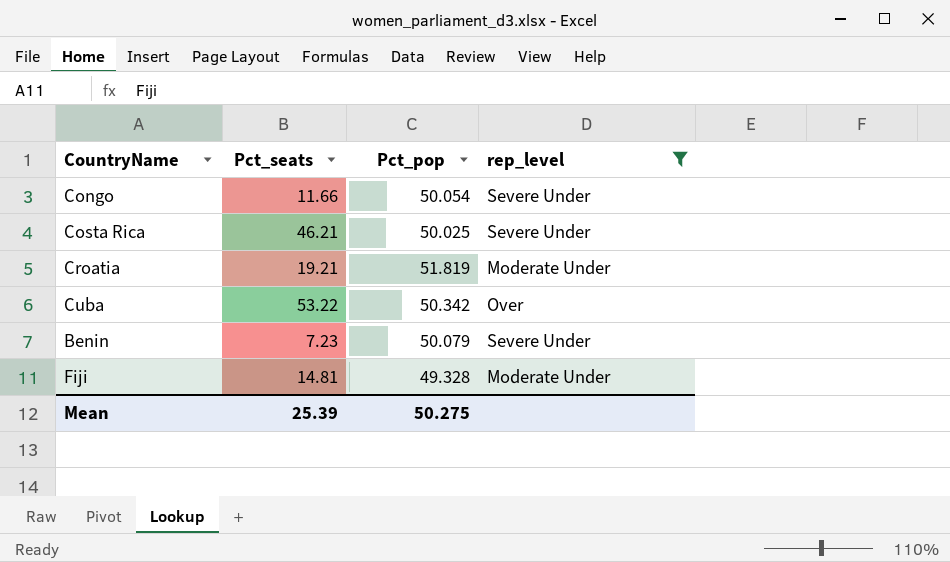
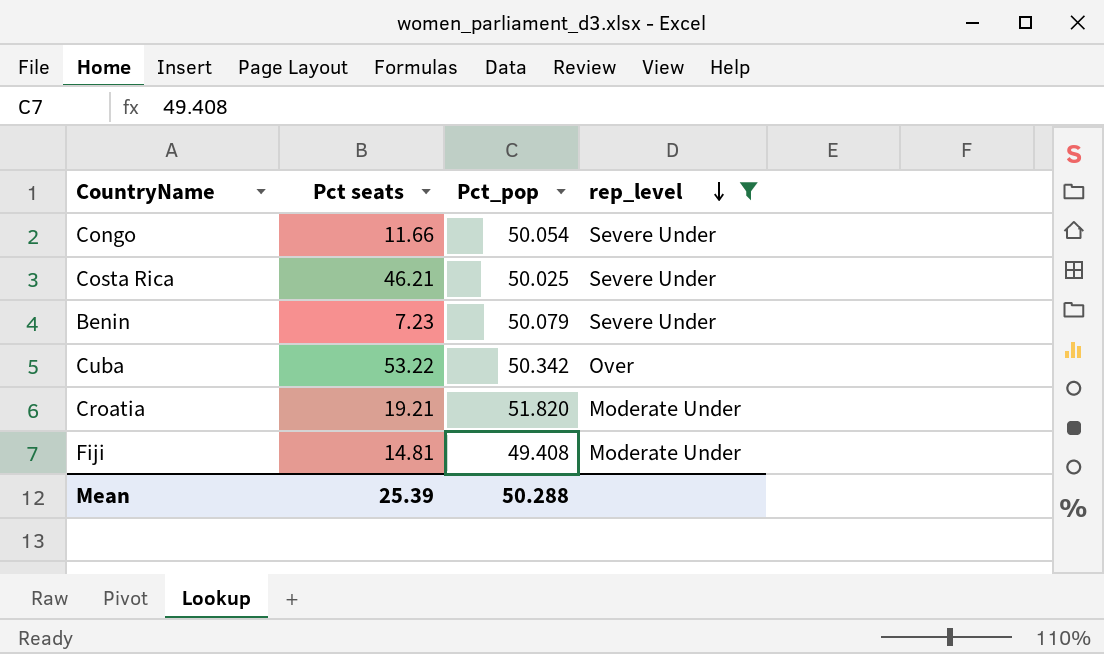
row order: none -> rep_level descending
column name: Pct_seats -> Pct seats
Croatia | Pct_pop: 51.819 -> 51.820
Fiji | Pct_pop: 49.328 -> 49.408
Mean | Pct_pop: 50.275 -> 50.288

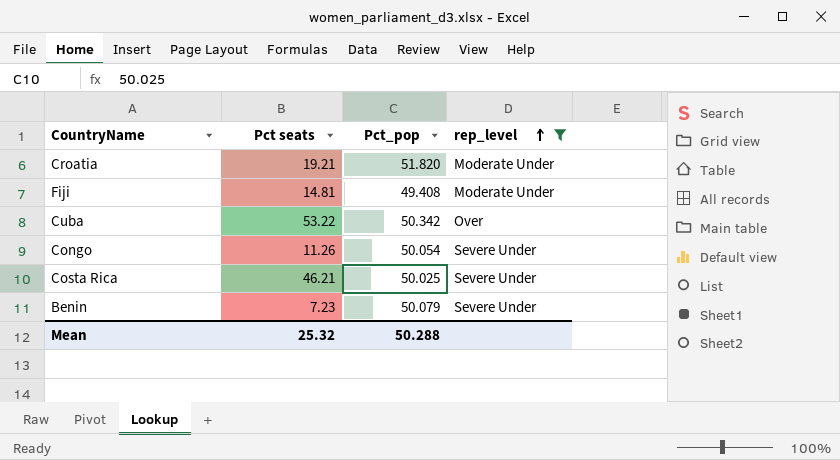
row order: rep_level descending -> rep_level ascending
Congo | Pct seats: 11.66 -> 11.26
Mean | Pct seats: 25.39 -> 25.32

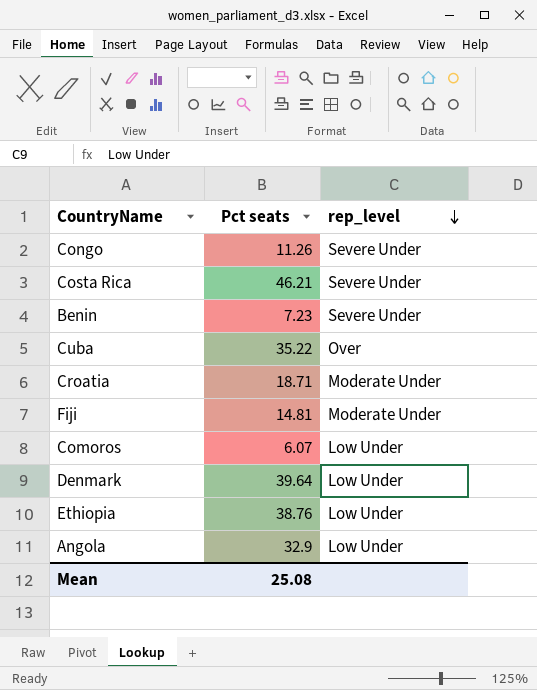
filter: rep_level != Low Under -> none
row order: rep_level ascending -> rep_level descending
column Pct_pop | position: 3 -> none
Cuba | Pct seats: 53.22 -> 35.22
Croatia | Pct seats: 19.21 -> 18.71
Mean | Pct seats: 25.32 -> 25.08

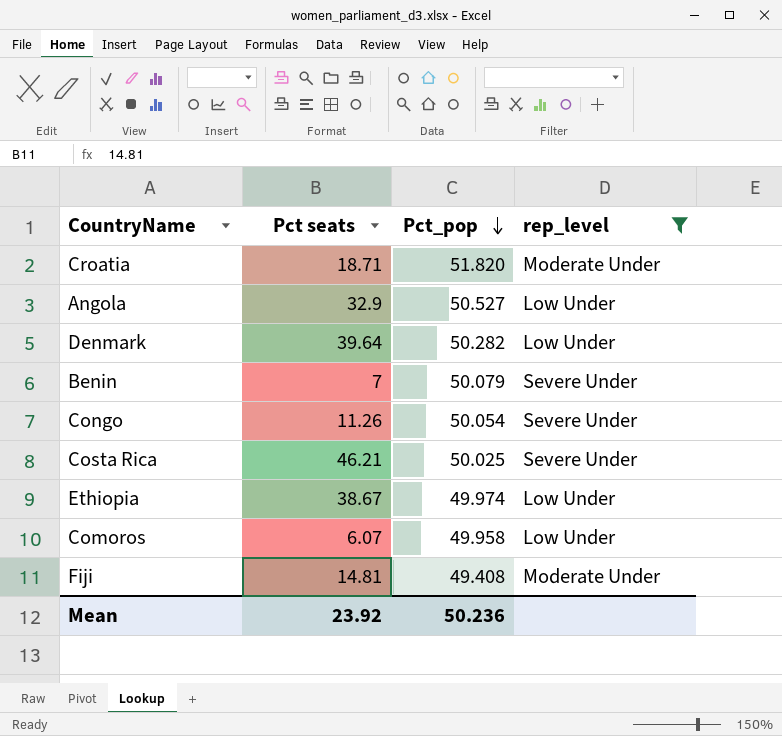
filter: none -> rep_level != Over
row order: rep_level descending -> Pct_pop descending
column Pct_pop | position: none -> 3
Benin | Pct seats: 7.23 -> 7
Ethiopia | Pct seats: 38.76 -> 38.67
Mean | Pct seats: 25.08 -> 23.92

